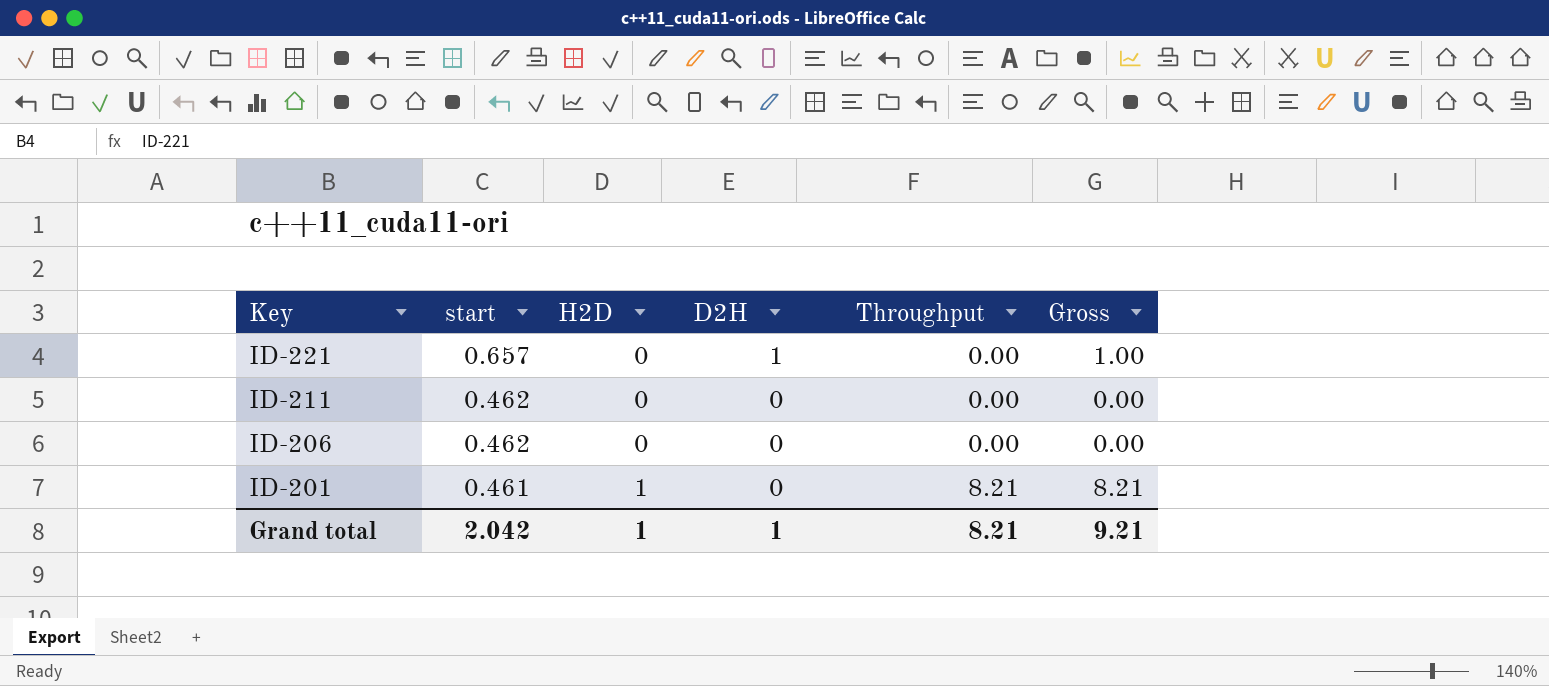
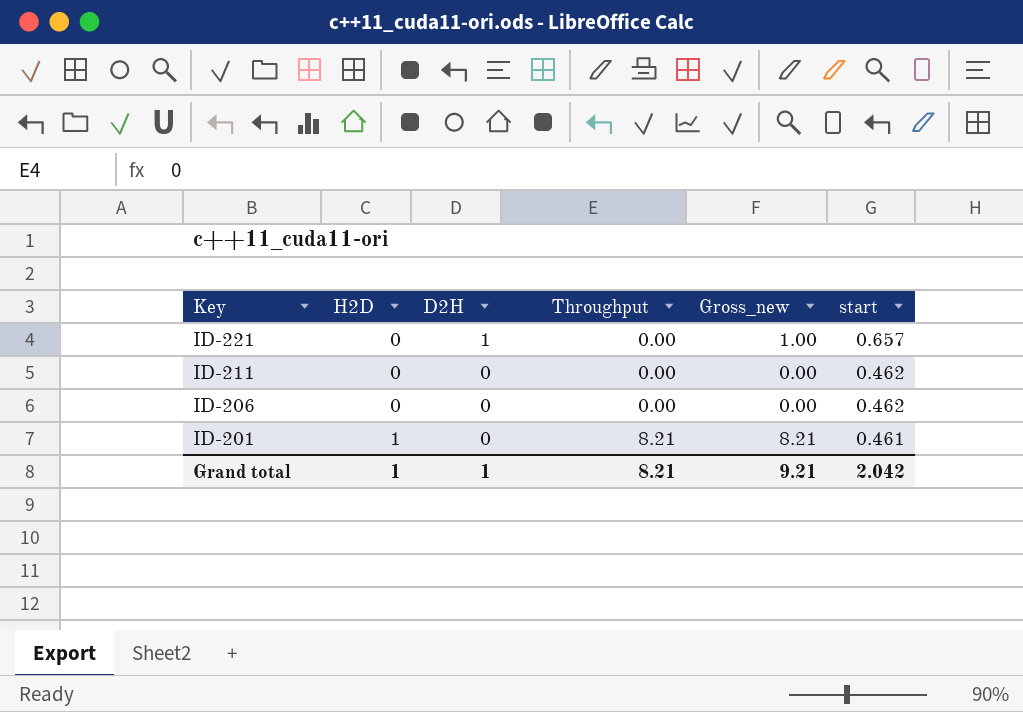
column name: Gross -> Gross_new
column start | position: 2 -> 6

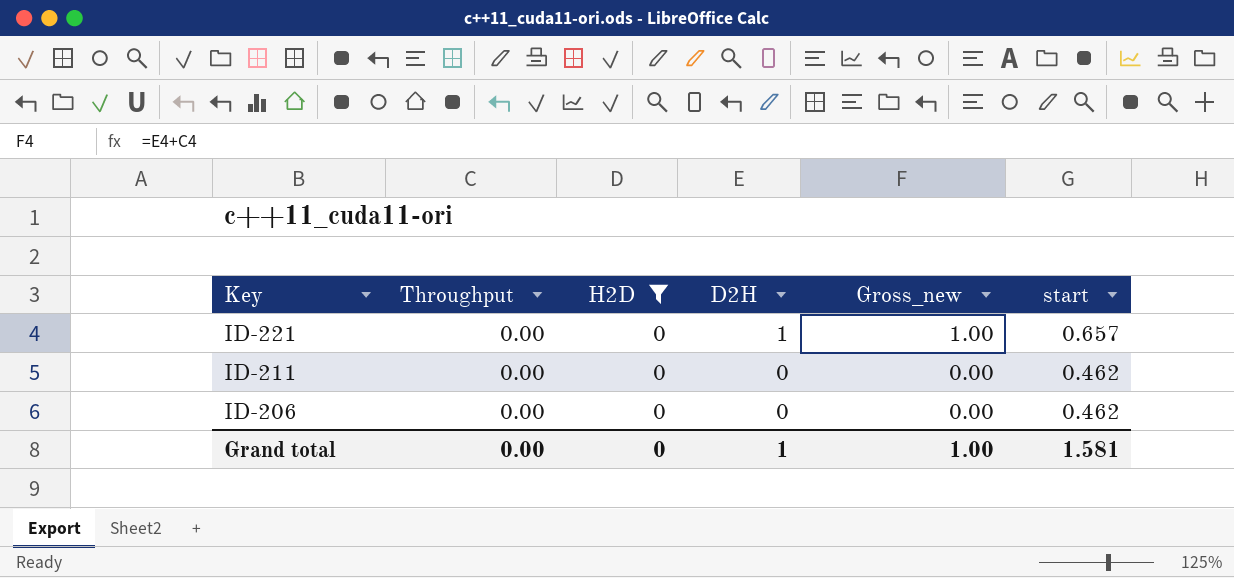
filter: none -> H2D = 0
column Throughput | position: 4 -> 2
Grand total | Throughput: 8.21 -> 0.00
Grand total | H2D: 1 -> 0
Grand total | Gross_new: 9.21 -> 1.00
Grand total | start: 2.042 -> 1.581

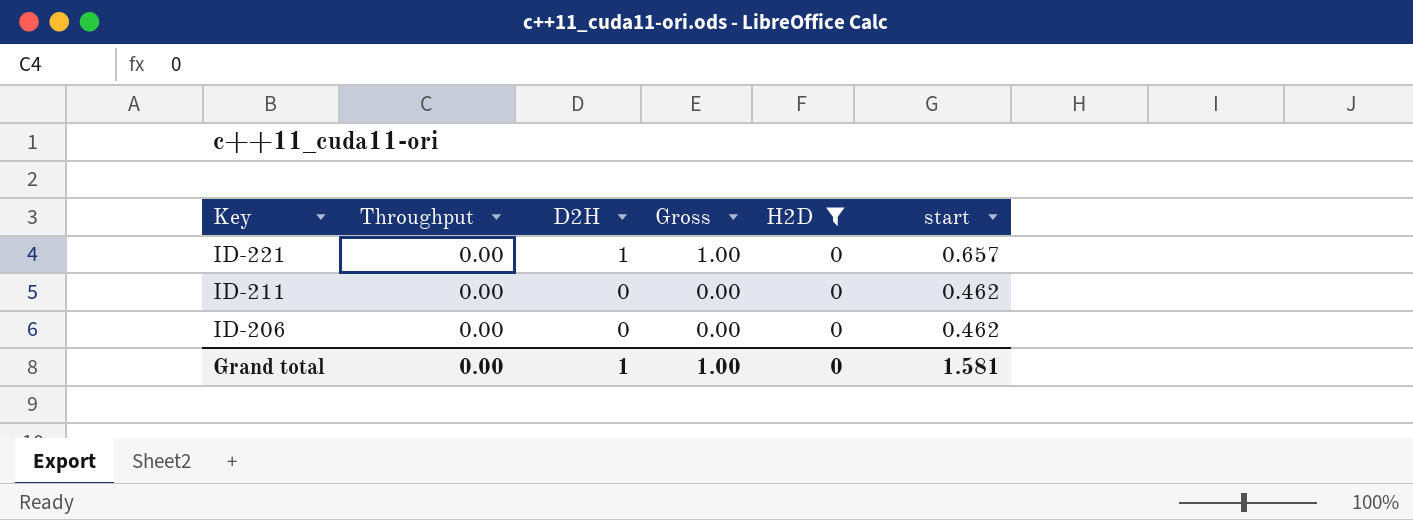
column name: Gross_new -> Gross
column H2D | position: 3 -> 5

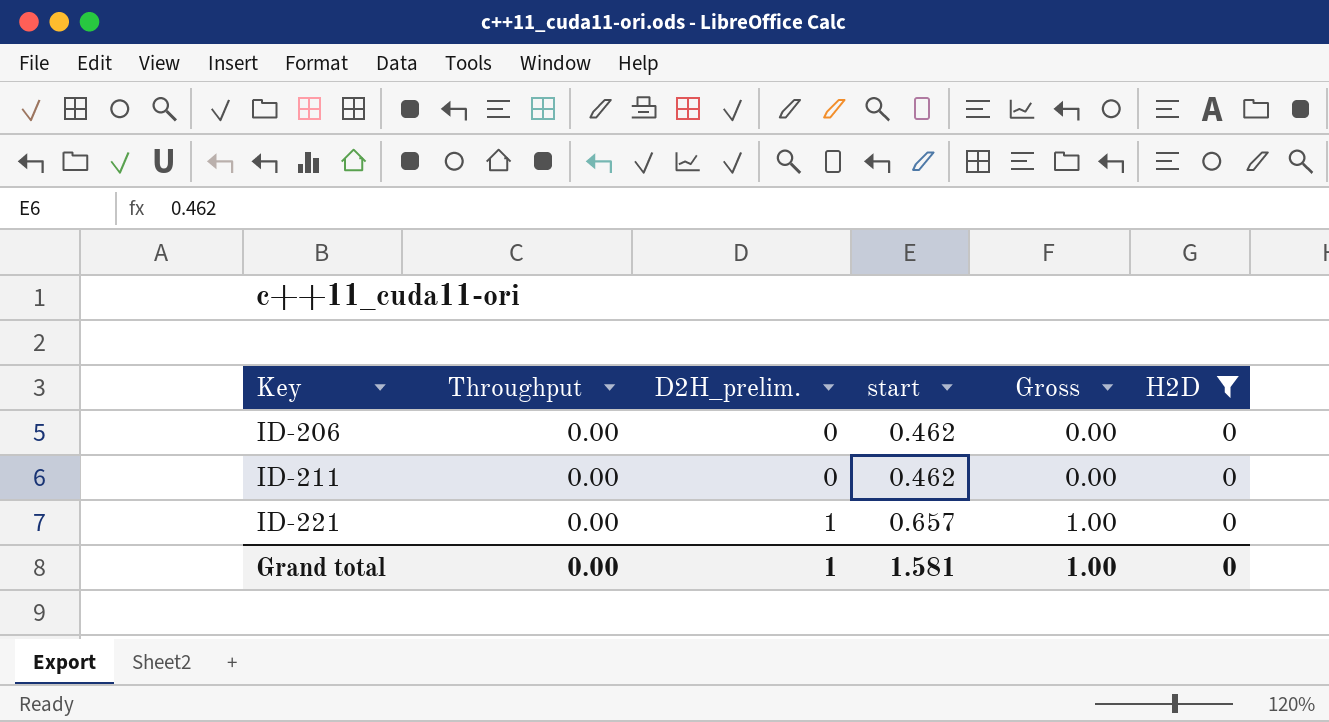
row order: Key descending -> Key ascending
column name: D2H -> D2H_prelim.
column start | position: 6 -> 4

